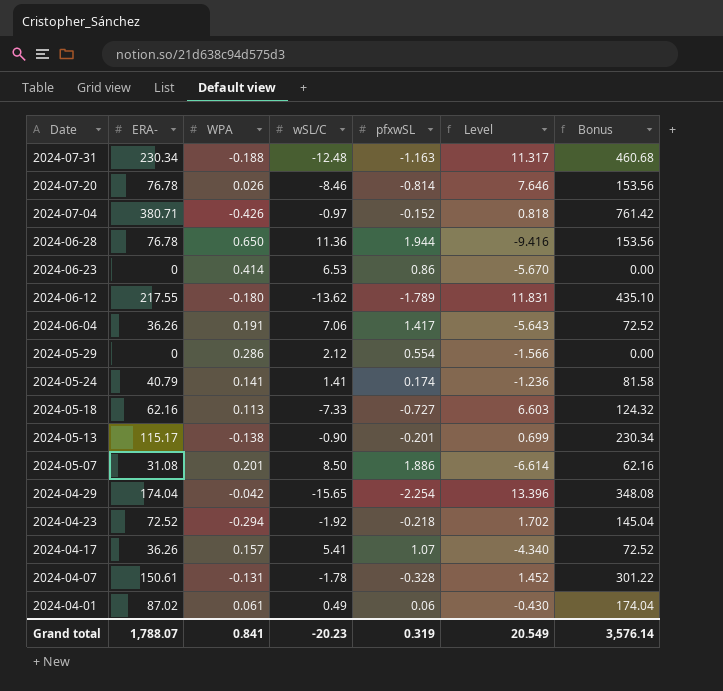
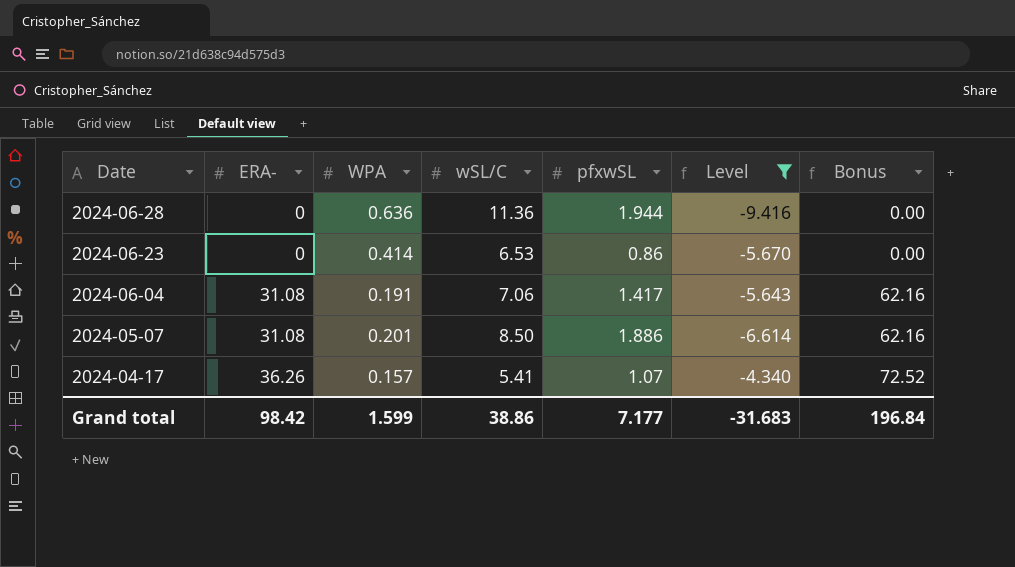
filter: none -> Level <= -4.340
2024-06-28 | ERA-: 76.78 -> 0
2024-06-28 | WPA: 0.650 -> 0.636
2024-06-28 | Bonus: 153.56 -> 0.00
2024-06-04 | ERA-: 36.26 -> 31.08
2024-06-04 | Bonus: 72.52 -> 62.16
Grand total | ERA-: 1,788.07 -> 98.42
Grand total | WPA: 0.841 -> 1.599
Grand total | wSL/C: -20.23 -> 38.86
Grand total | pfxwSL: 0.319 -> 7.177
Grand total | Level: 20.549 -> -31.683
Grand total | Bonus: 3,576.14 -> 196.84

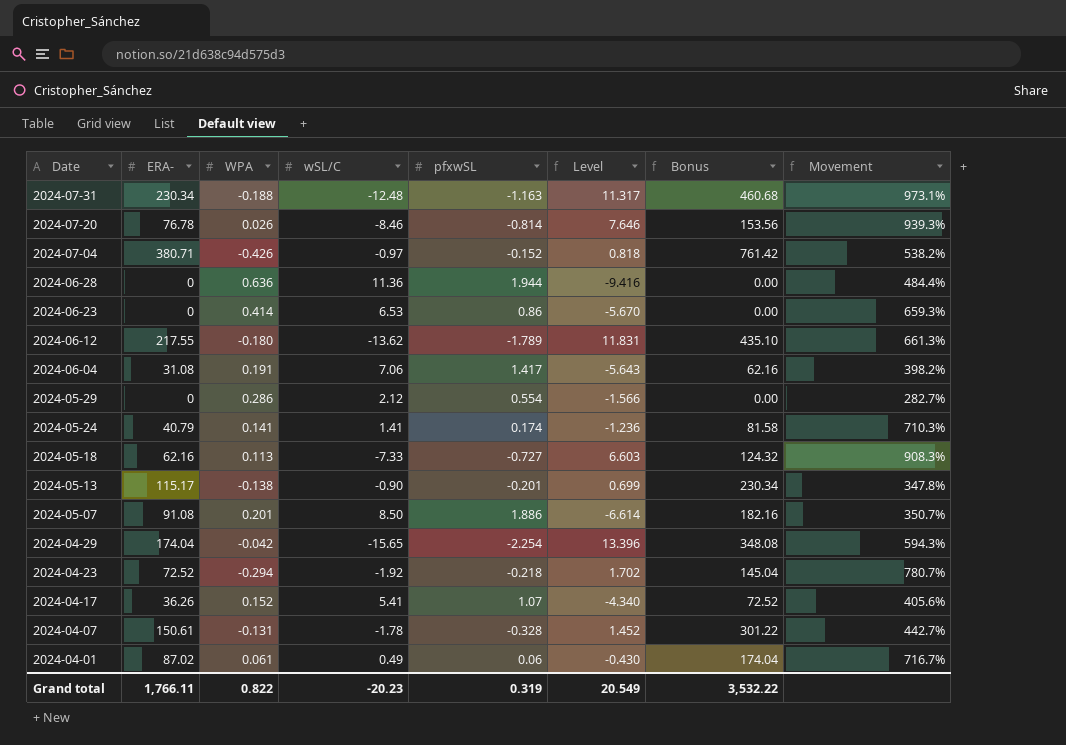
filter: Level <= -4.340 -> none
column Movement | formula: none -> ([wSL/C] - [pfxwSL]) / [pfxwSL]
2024-05-07 | ERA-: 31.08 -> 91.08
2024-05-07 | Bonus: 62.16 -> 182.16
2024-04-17 | WPA: 0.157 -> 0.152
Grand total | ERA-: 98.42 -> 1,766.11
Grand total | WPA: 1.599 -> 0.822
Grand total | wSL/C: 38.86 -> -20.23
Grand total | pfxwSL: 7.177 -> 0.319
Grand total | Level: -31.683 -> 20.549
Grand total | Bonus: 196.84 -> 3,532.22

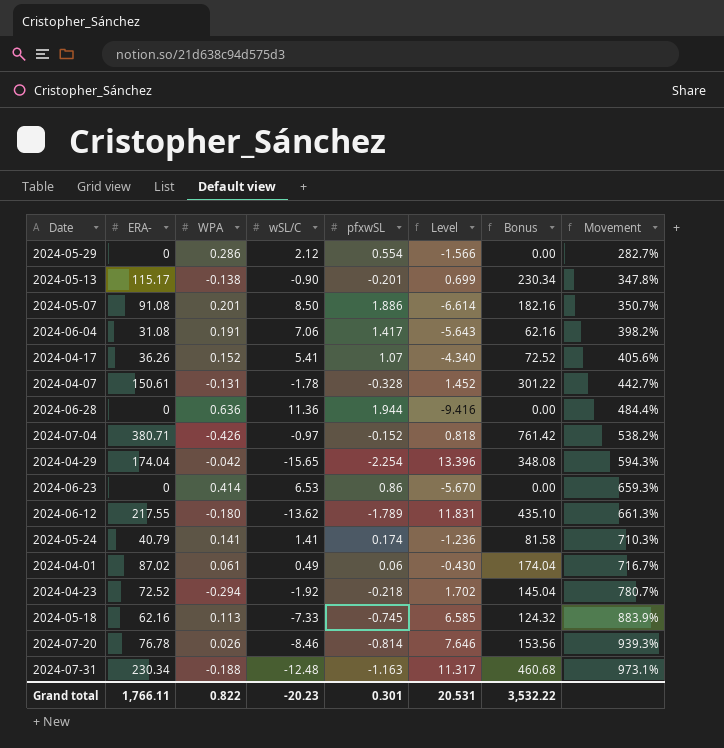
row order: Date descending -> Movement ascending
2024-05-18 | pfxwSL: -0.727 -> -0.745
2024-05-18 | Level: 6.603 -> 6.585
2024-05-18 | Movement: 908.3% -> 883.9%
Grand total | pfxwSL: 0.319 -> 0.301
Grand total | Level: 20.549 -> 20.531

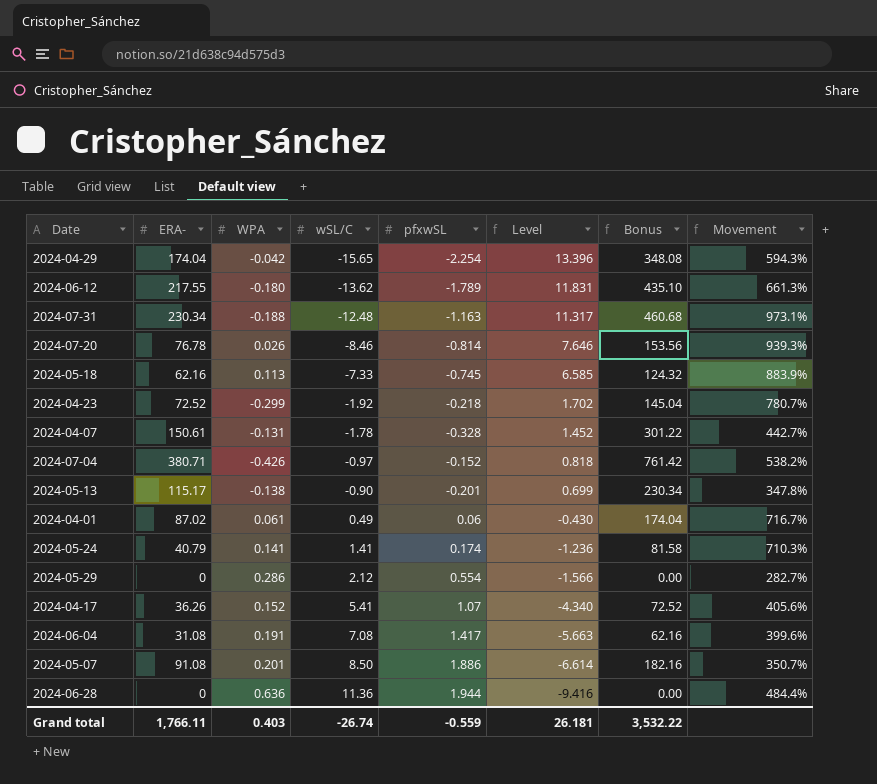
row order: Movement ascending -> wSL/C ascending
row 2024-06-23: 0 | 0.414 | 6.53 | 0.86 | -5.670 | 0.00 | 659.3% -> none
2024-04-23 | WPA: -0.294 -> -0.299
2024-06-04 | wSL/C: 7.06 -> 7.08
2024-06-04 | Level: -5.643 -> -5.663
2024-06-04 | Movement: 398.2% -> 399.6%
Grand total | WPA: 0.822 -> 0.403
Grand total | wSL/C: -20.23 -> -26.74
Grand total | pfxwSL: 0.301 -> -0.559
Grand total | Level: 20.531 -> 26.181

